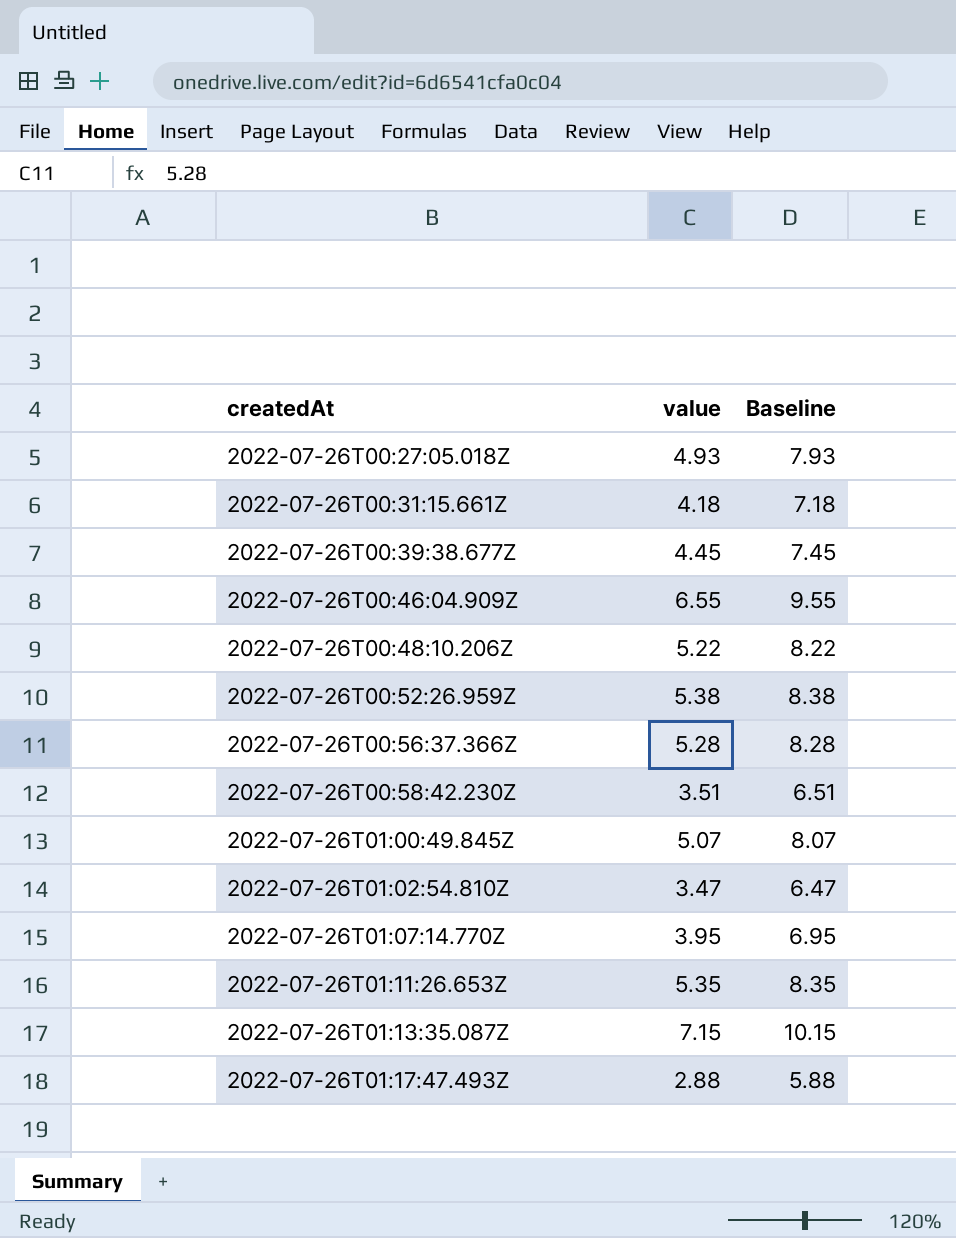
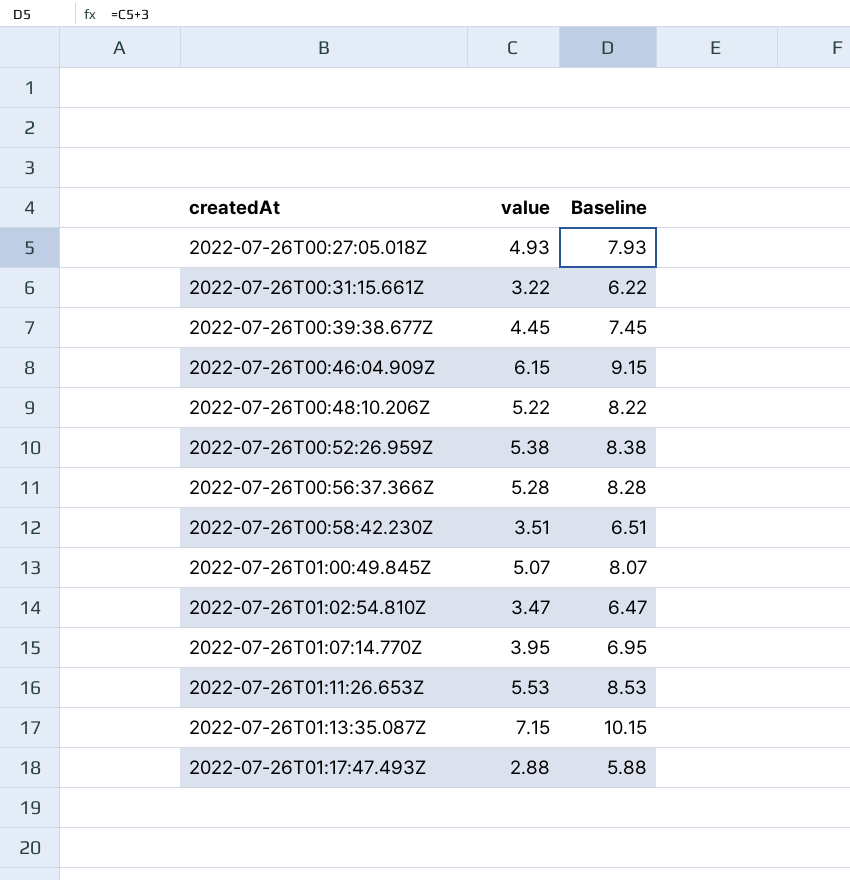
2022-07-26T00:31:15.661Z | value: 4.18 -> 3.22
2022-07-26T00:31:15.661Z | Baseline: 7.18 -> 6.22
2022-07-26T00:46:04.909Z | value: 6.55 -> 6.15
2022-07-26T00:46:04.909Z | Baseline: 9.55 -> 9.15
2022-07-26T01:11:26.653Z | value: 5.35 -> 5.53
2022-07-26T01:11:26.653Z | Baseline: 8.35 -> 8.53

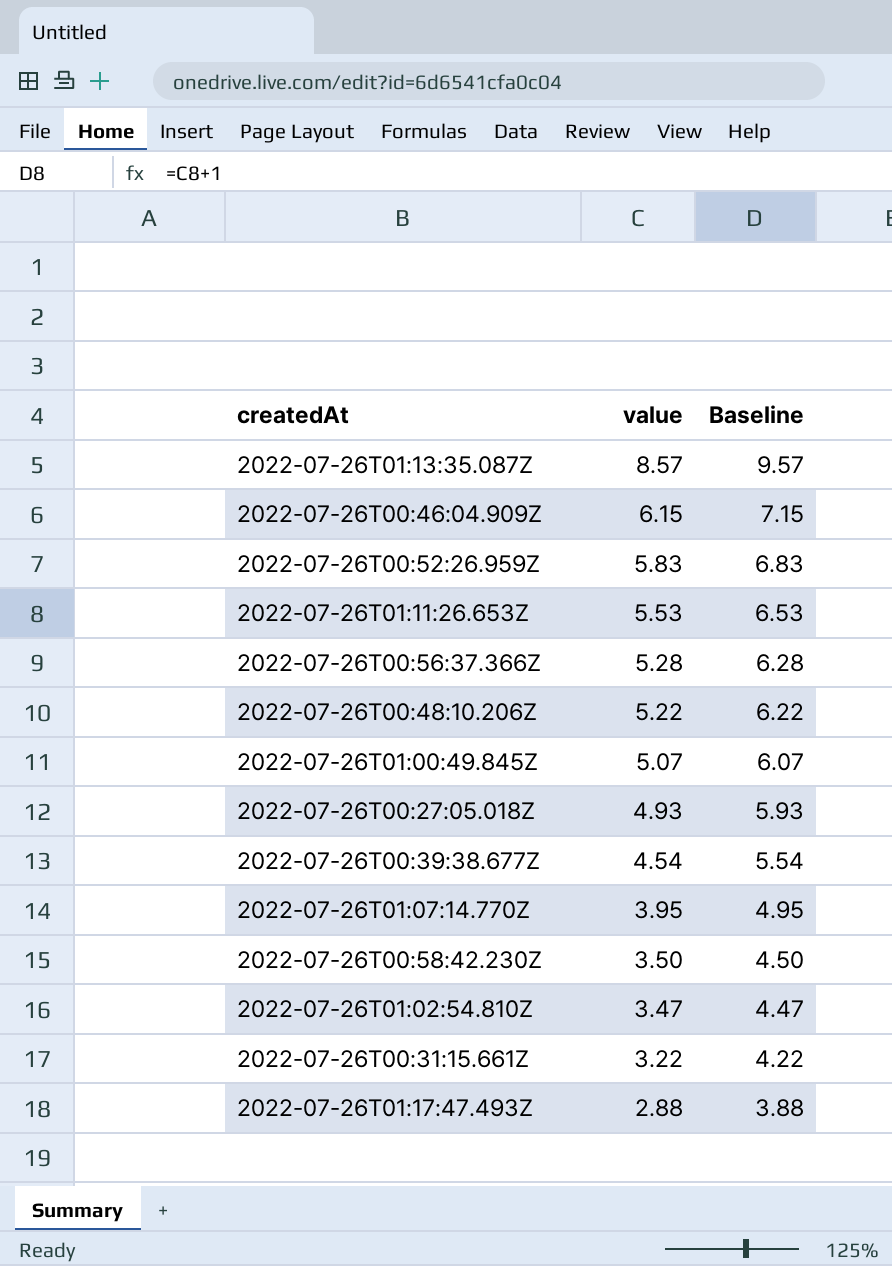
row order: createdAt ascending -> value descending
column Baseline | formula: [value] + 3 -> [value] + 1
2022-07-26T01:13:35.087Z | value: 7.15 -> 8.57
2022-07-26T00:52:26.959Z | value: 5.38 -> 5.83
2022-07-26T00:39:38.677Z | value: 4.45 -> 4.54
2022-07-26T00:58:42.230Z | value: 3.51 -> 3.50

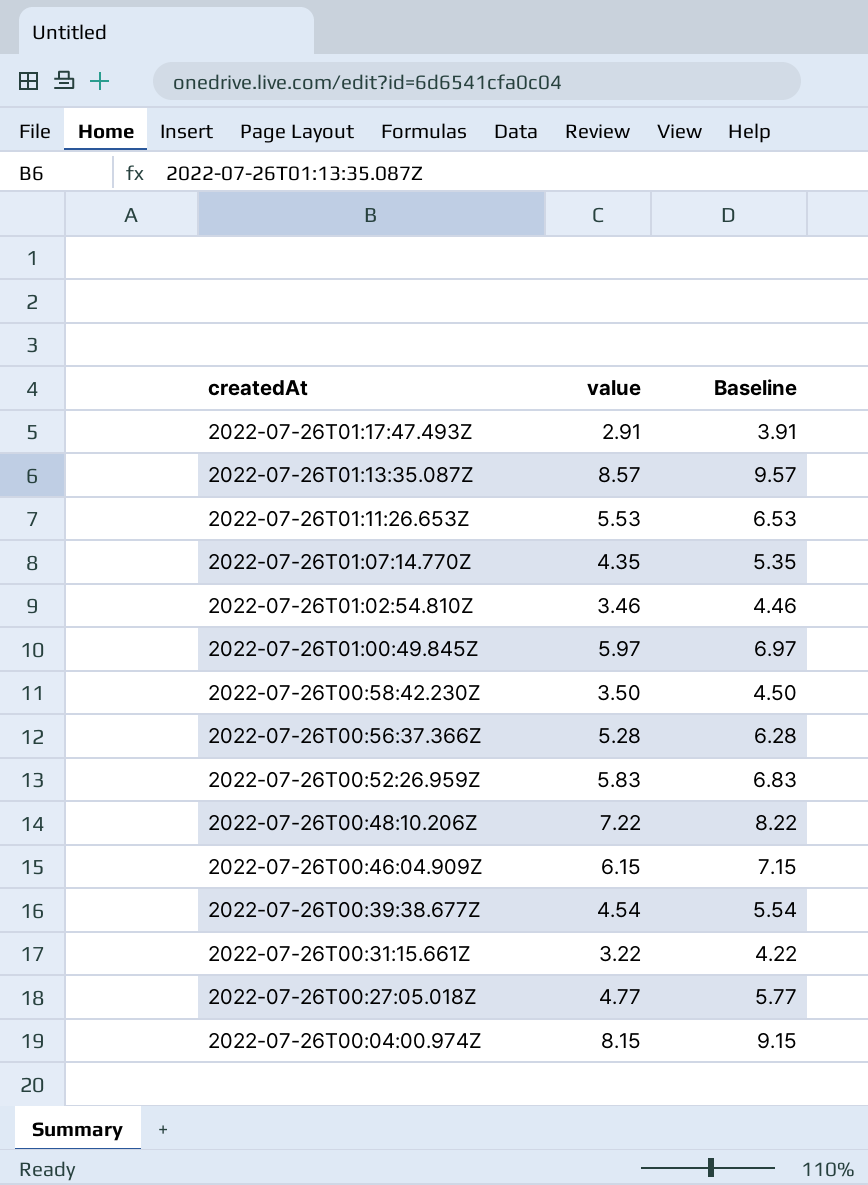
row order: value descending -> createdAt descending
2022-07-26T01:17:47.493Z | value: 2.88 -> 2.91
2022-07-26T01:17:47.493Z | Baseline: 3.88 -> 3.91
2022-07-26T01:07:14.770Z | value: 3.95 -> 4.35
2022-07-26T01:07:14.770Z | Baseline: 4.95 -> 5.35
2022-07-26T01:02:54.810Z | value: 3.47 -> 3.46
2022-07-26T01:02:54.810Z | Baseline: 4.47 -> 4.46
2022-07-26T01:00:49.845Z | value: 5.07 -> 5.97
2022-07-26T01:00:49.845Z | Baseline: 6.07 -> 6.97
2022-07-26T00:48:10.206Z | value: 5.22 -> 7.22
2022-07-26T00:48:10.206Z | Baseline: 6.22 -> 8.22
2022-07-26T00:27:05.018Z | value: 4.93 -> 4.77
2022-07-26T00:27:05.018Z | Baseline: 5.93 -> 5.77
row 2022-07-26T00:04:00.974Z: none -> 8.15 | 9.15

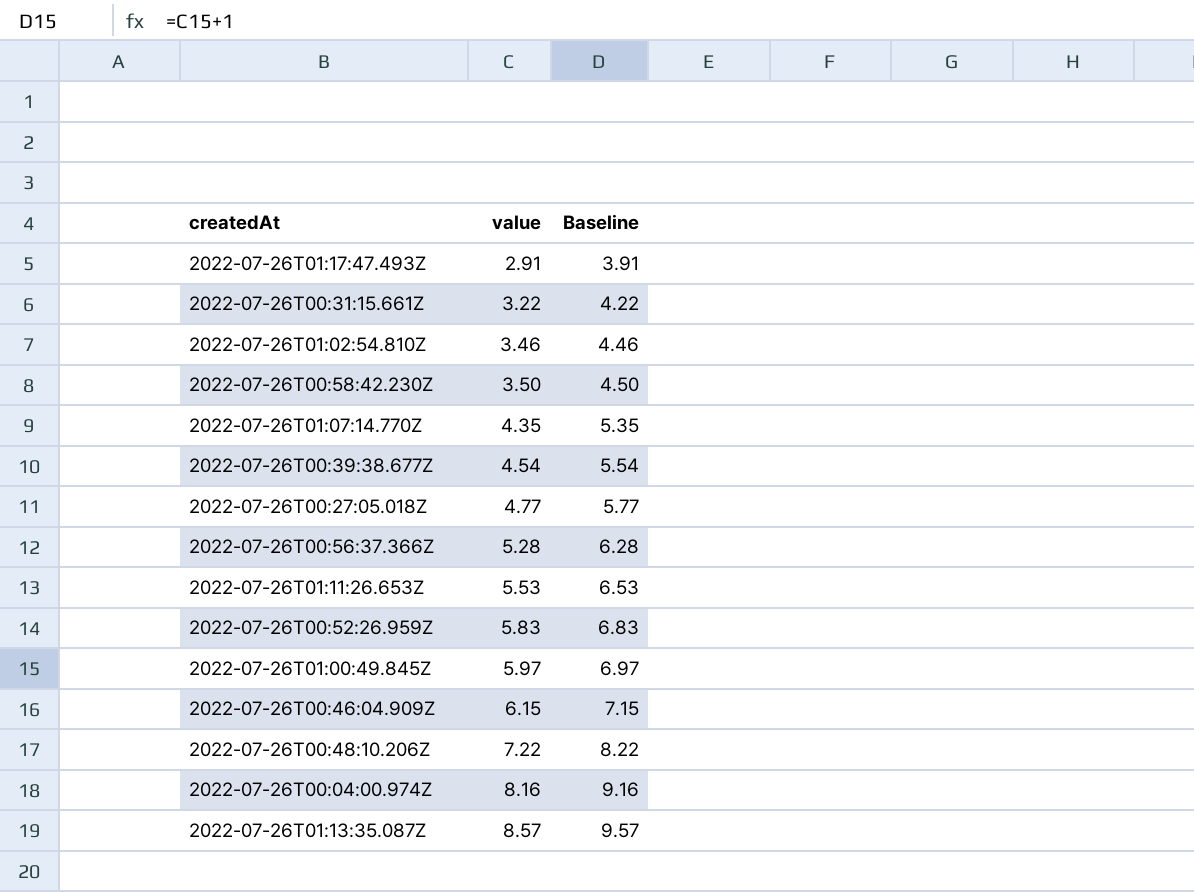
row order: createdAt descending -> value ascending
2022-07-26T00:04:00.974Z | value: 8.15 -> 8.16
2022-07-26T00:04:00.974Z | Baseline: 9.15 -> 9.16

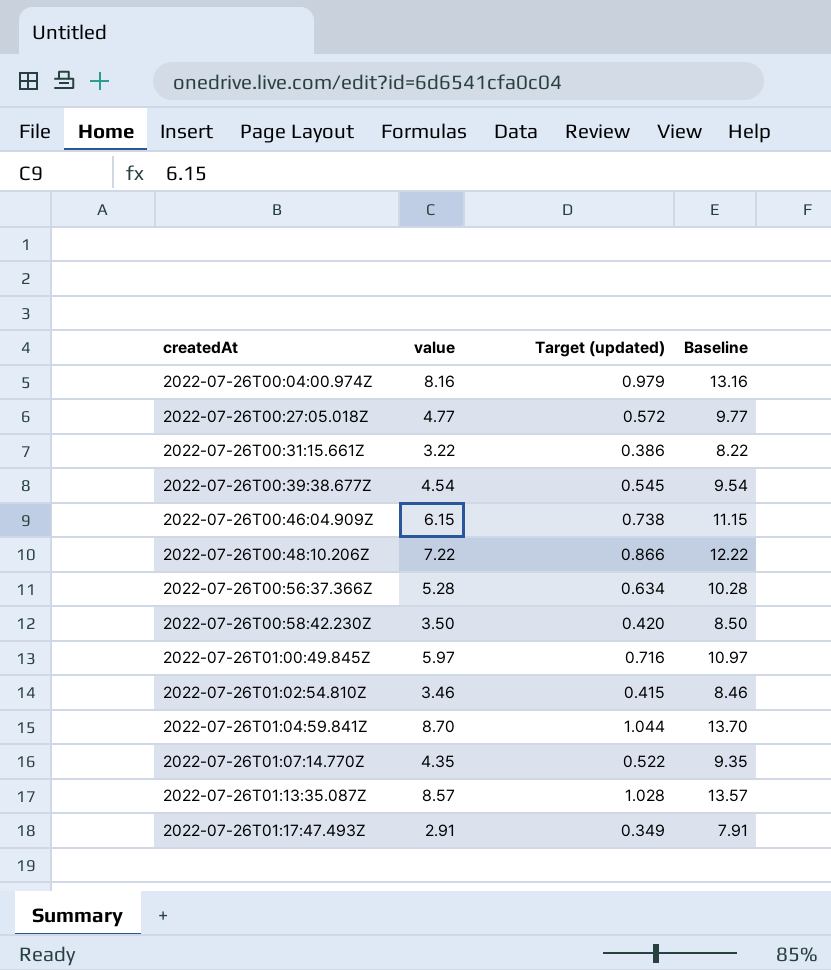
row order: value ascending -> createdAt ascending
column Target (updated) | formula: none -> [value] * 0.12
column Baseline | formula: [value] + 1 -> [value] + 5
row 2022-07-26T01:11:26.653Z: 5.53 | 6.53 -> none
row 2022-07-26T00:52:26.959Z: 5.83 | 6.83 -> none
row 2022-07-26T01:04:59.841Z: none -> 8.70 | 1.044 | 13.70

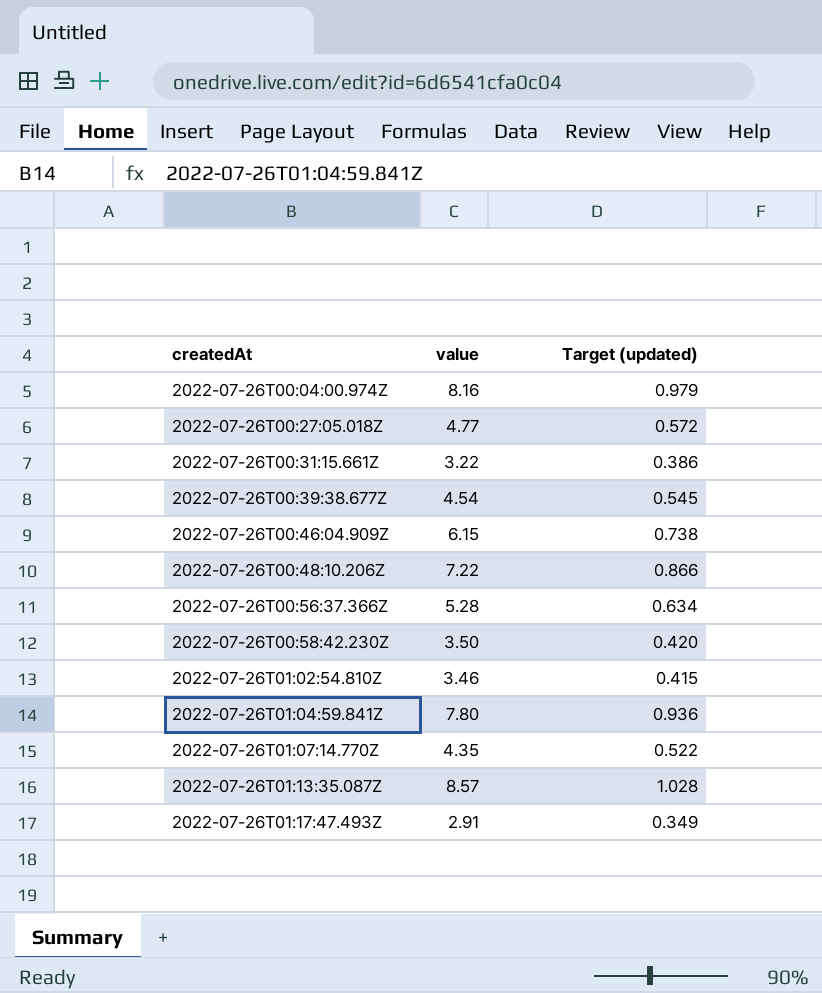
column Baseline | formula: [value] + 5 -> none
row 2022-07-26T01:00:49.845Z: 5.97 | 0.716 | 10.97 -> none
2022-07-26T01:04:59.841Z | value: 8.70 -> 7.80
2022-07-26T01:04:59.841Z | Target (updated): 1.044 -> 0.936

